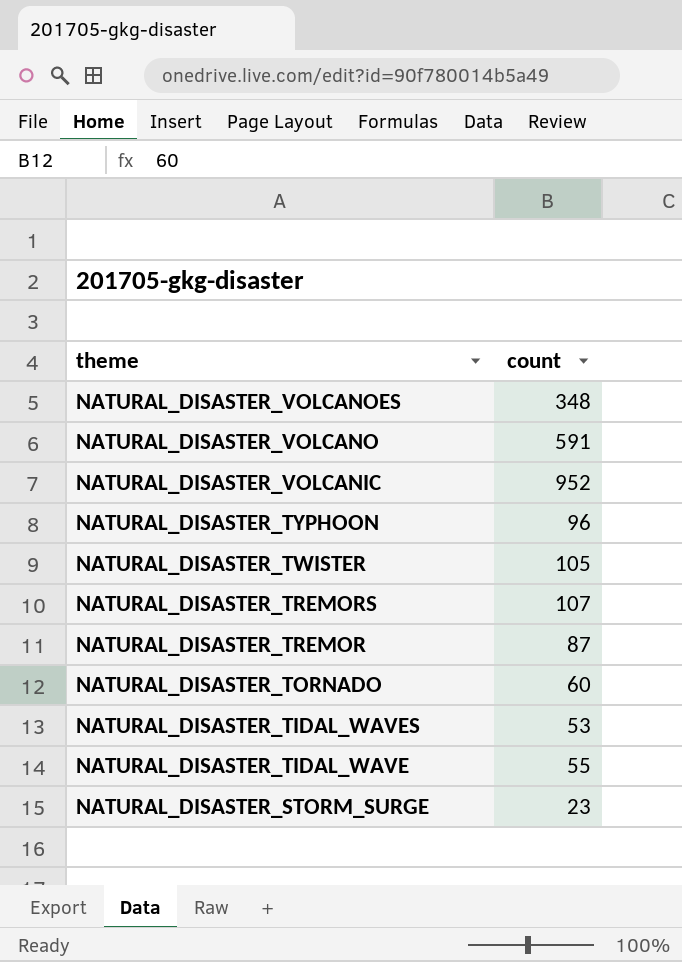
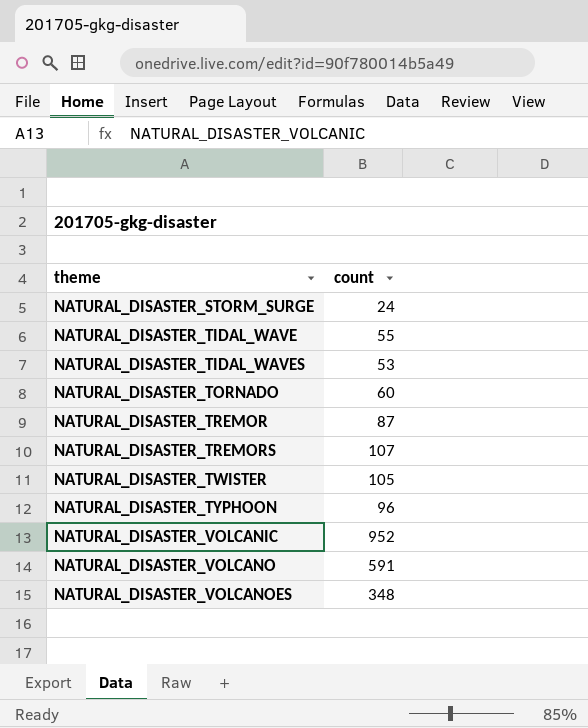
row order: theme descending -> theme ascending
NATURAL_DISASTER_STORM_SURGE | count: 23 -> 24

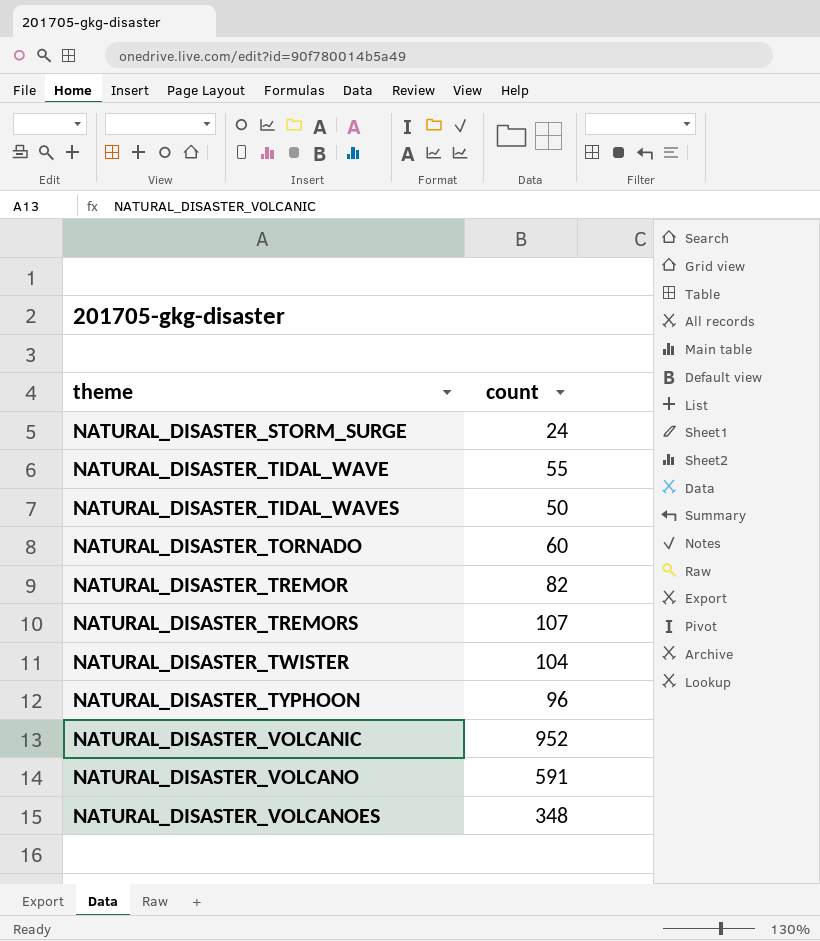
NATURAL_DISASTER_TIDAL_WAVES | count: 53 -> 50
NATURAL_DISASTER_TREMOR | count: 87 -> 82
NATURAL_DISASTER_TWISTER | count: 105 -> 104

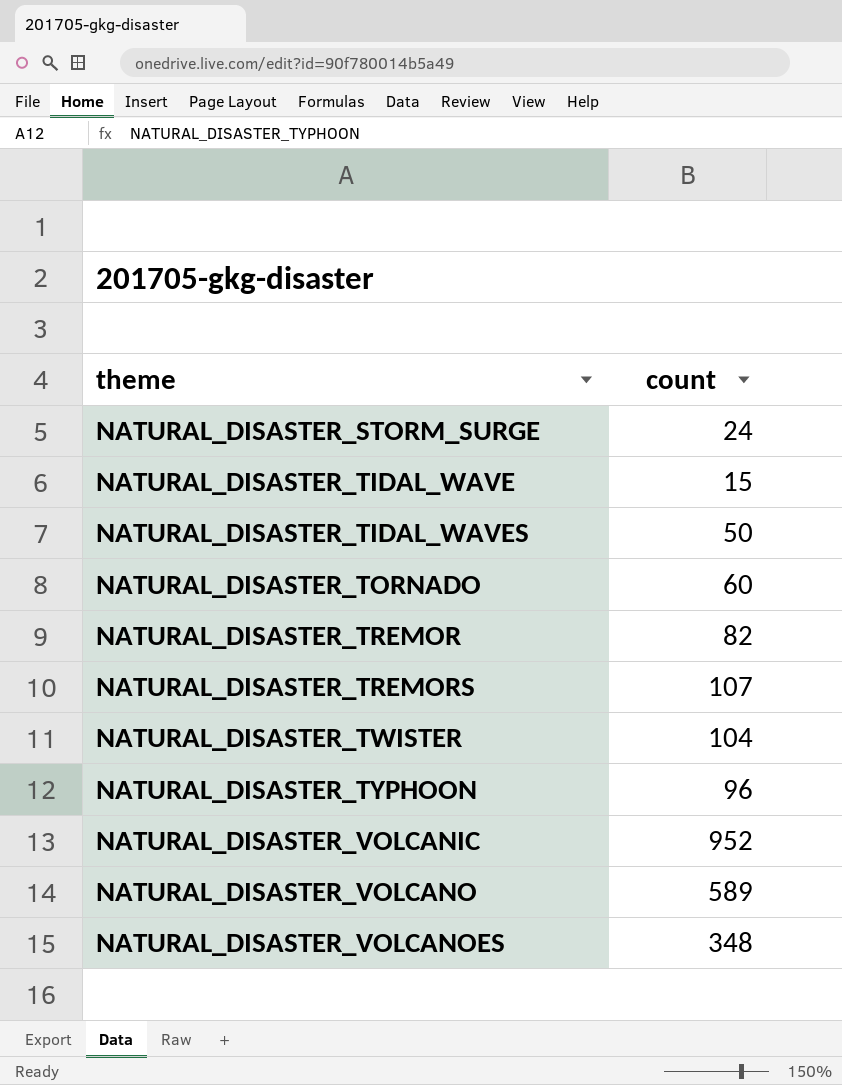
NATURAL_DISASTER_TIDAL_WAVE | count: 55 -> 15
NATURAL_DISASTER_VOLCANO | count: 591 -> 589

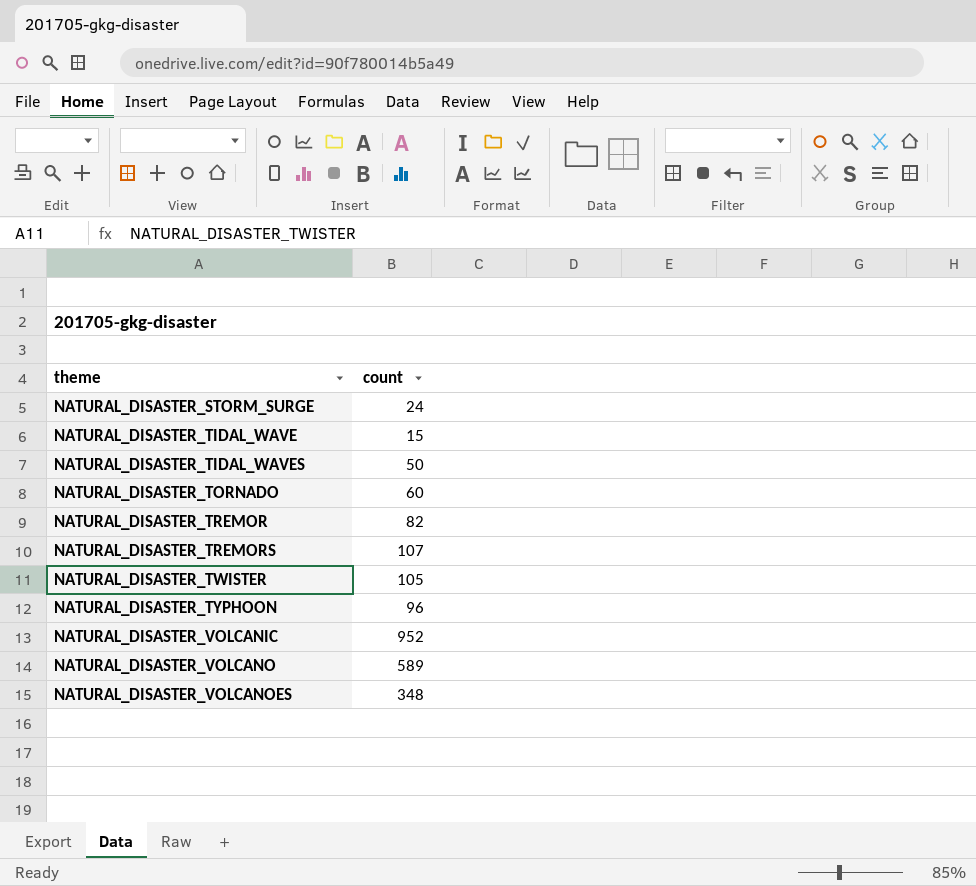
NATURAL_DISASTER_TWISTER | count: 104 -> 105

